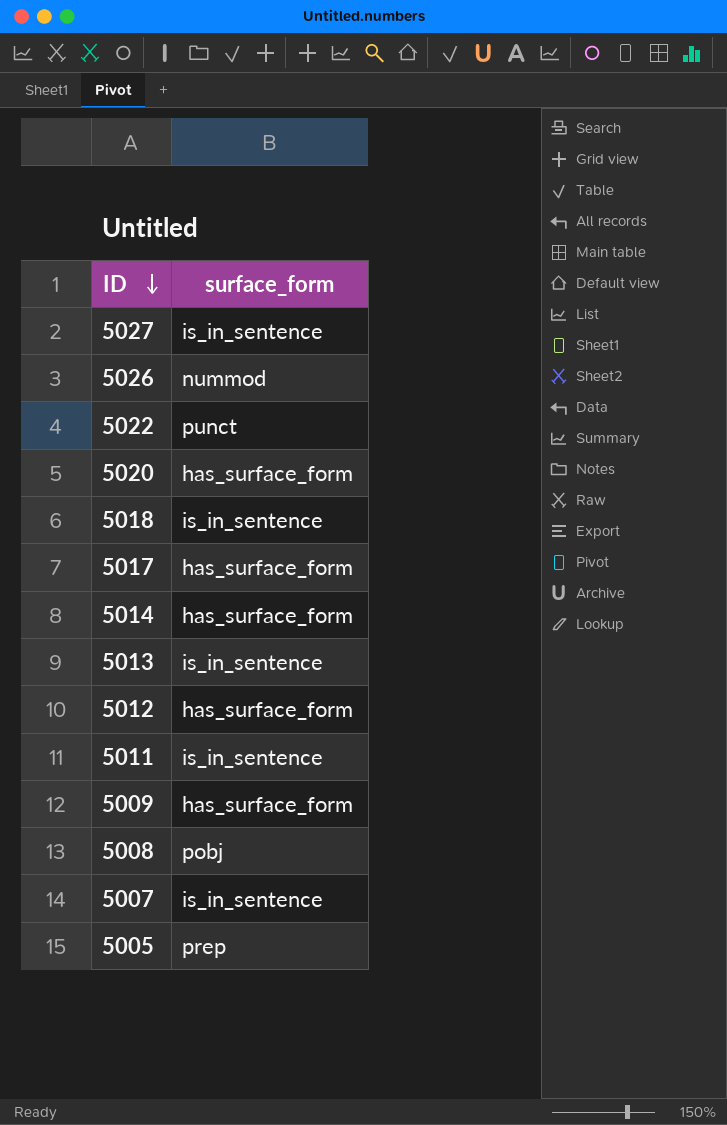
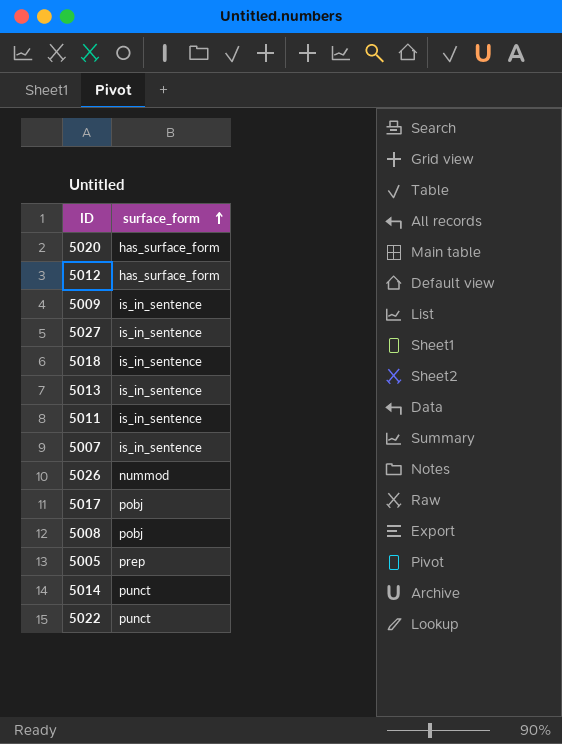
row order: ID descending -> surface_form ascending
5009 | surface_form: has_surface_form -> is_in_sentence
5017 | surface_form: has_surface_form -> pobj
5014 | surface_form: has_surface_form -> punct

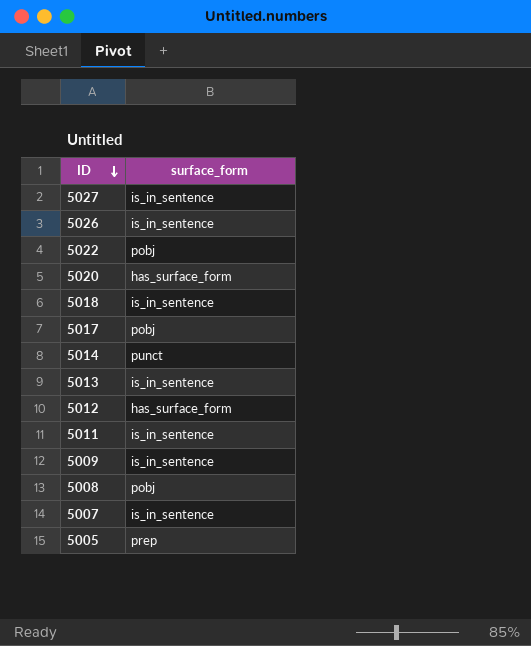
row order: surface_form ascending -> ID descending
5026 | surface_form: nummod -> is_in_sentence
5022 | surface_form: punct -> pobj

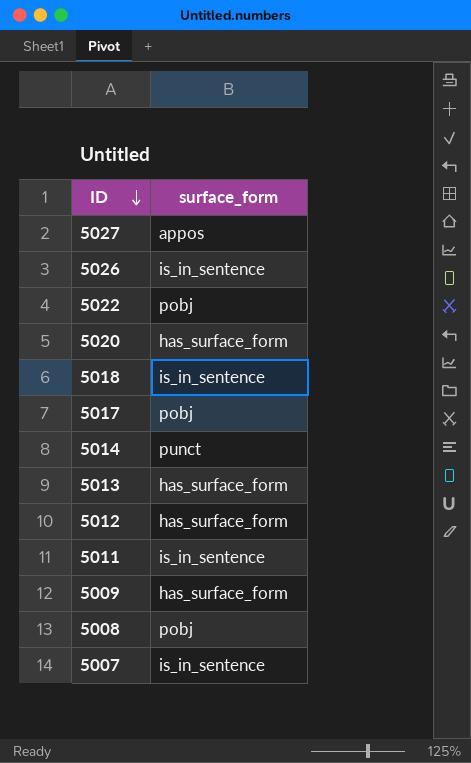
row 5005: prep -> none
5027 | surface_form: is_in_sentence -> appos
5013 | surface_form: is_in_sentence -> has_surface_form
5009 | surface_form: is_in_sentence -> has_surface_form

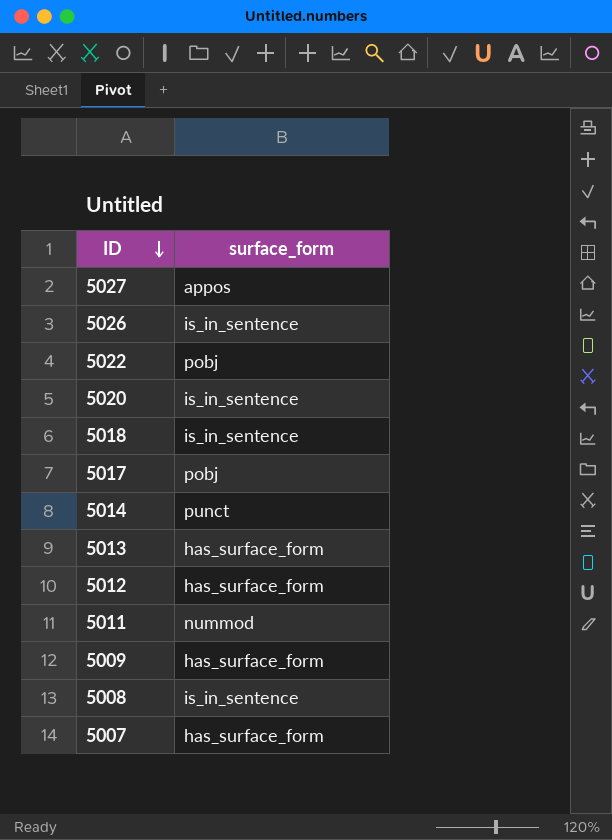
5020 | surface_form: has_surface_form -> is_in_sentence
5011 | surface_form: is_in_sentence -> nummod
5008 | surface_form: pobj -> is_in_sentence
5007 | surface_form: is_in_sentence -> has_surface_form

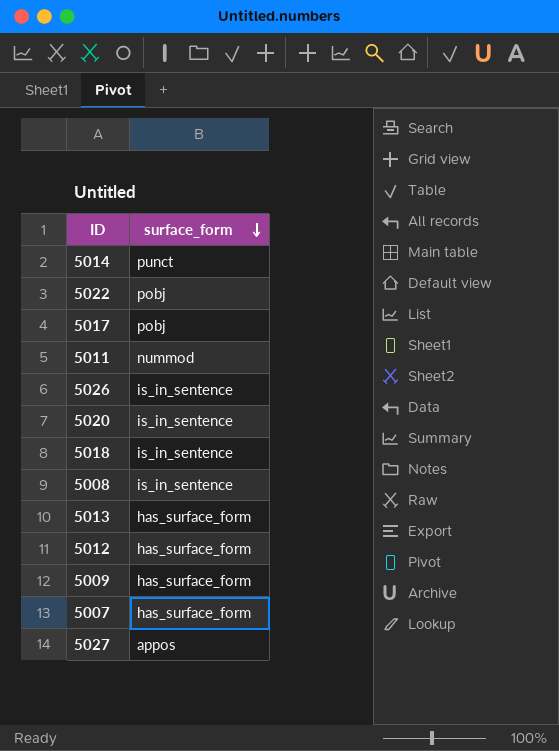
row order: ID descending -> surface_form descending

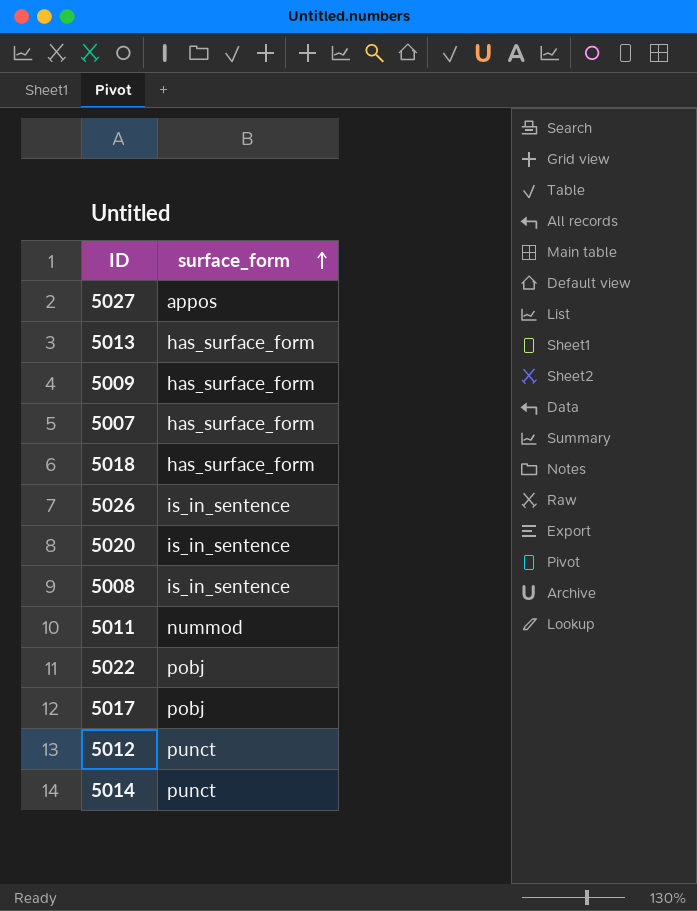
row order: surface_form descending -> surface_form ascending
5018 | surface_form: is_in_sentence -> has_surface_form
5012 | surface_form: has_surface_form -> punct

